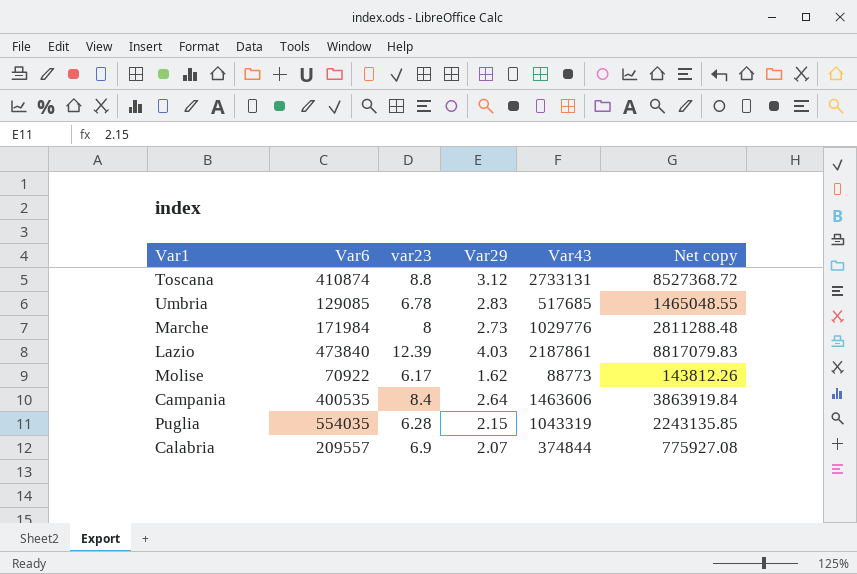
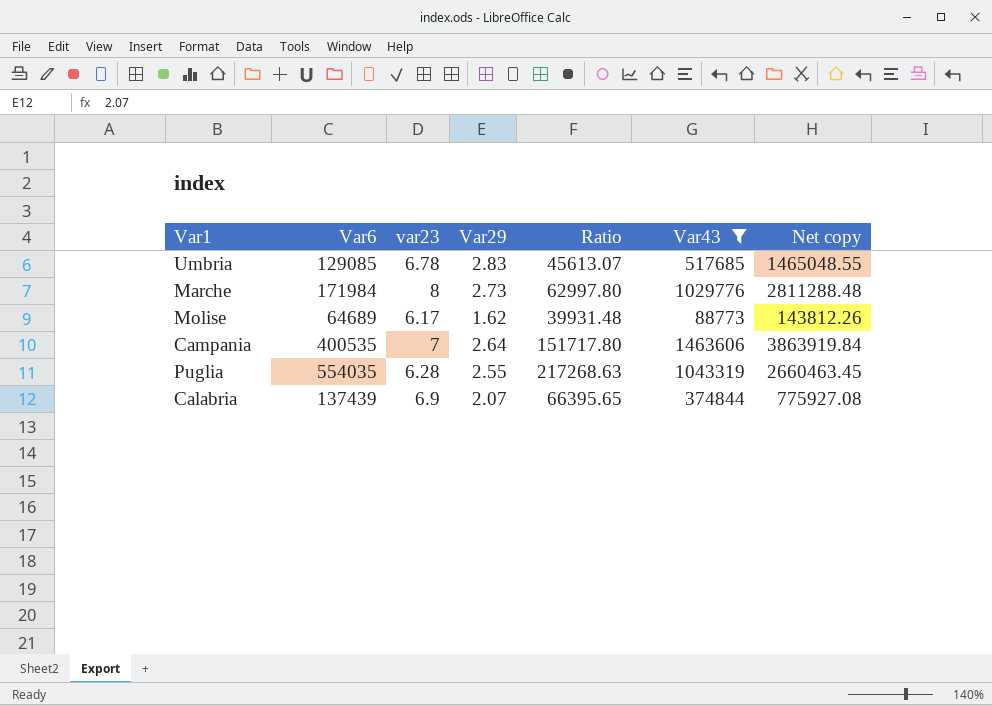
filter: none -> Var43 <= 1463606
column Ratio | formula: none -> [Var6] / [Var29]
Molise | Var6: 70922 -> 64689
Campania | var23: 8.4 -> 7
Puglia | Var29: 2.15 -> 2.55
Puglia | Net copy: 2243135.85 -> 2660463.45
Calabria | Var6: 209557 -> 137439

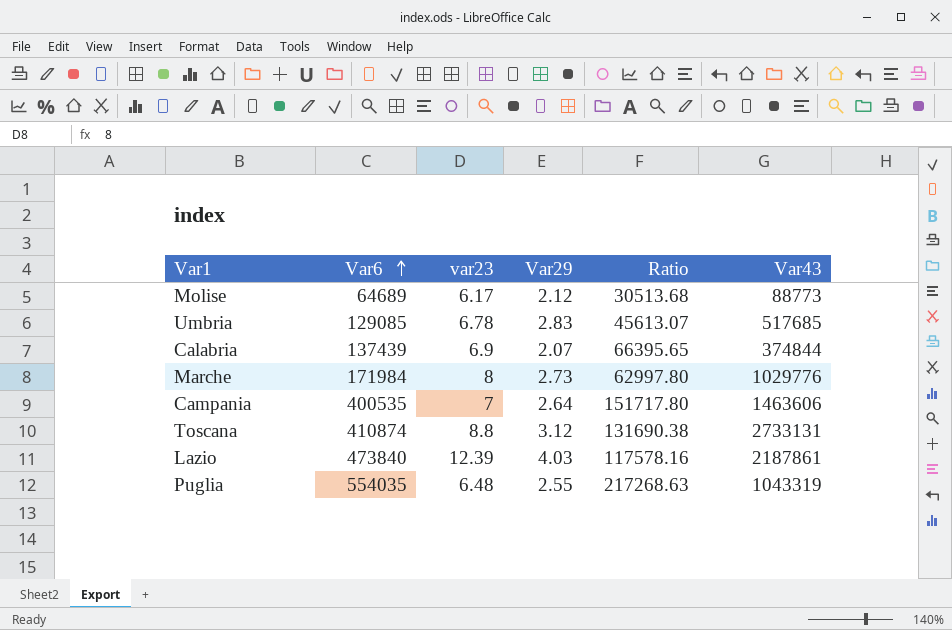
filter: Var43 <= 1463606 -> none
row order: none -> Var6 ascending
column Net copy | formula: [Var29] * [Var43] -> none
Molise | Var29: 1.62 -> 2.12
Molise | Ratio: 39931.48 -> 30513.68
Puglia | var23: 6.28 -> 6.48

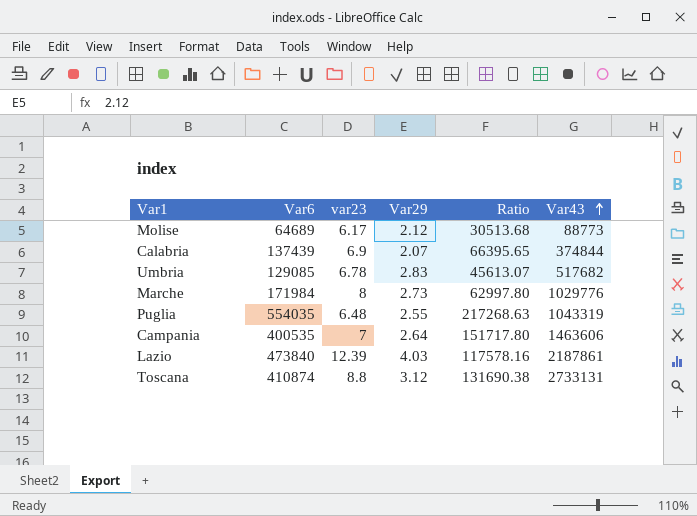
row order: Var6 ascending -> Var43 ascending
Umbria | Var43: 517685 -> 517682

